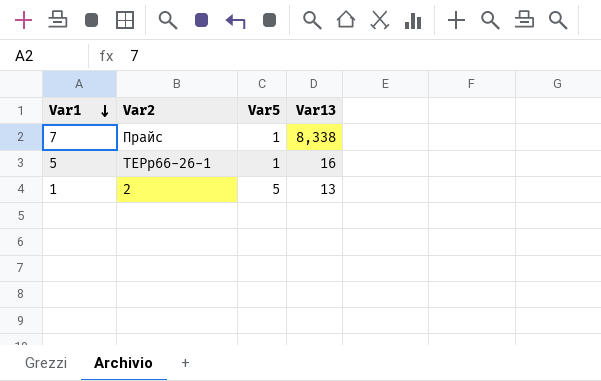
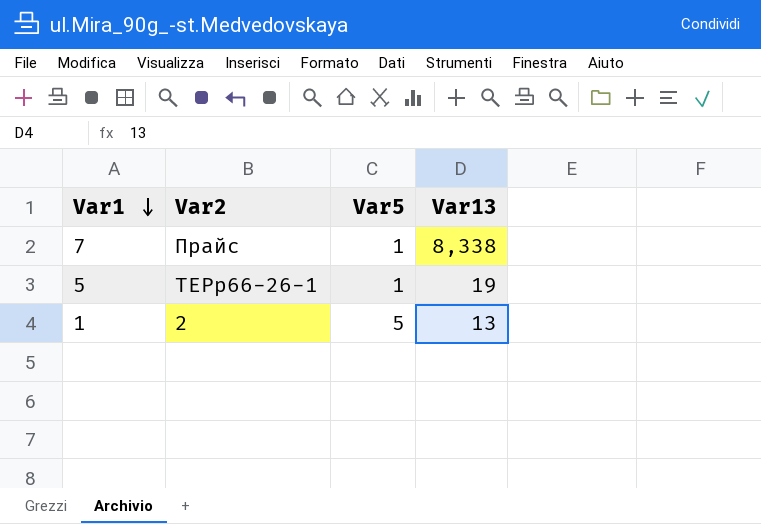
5 | Var13: 16 -> 19

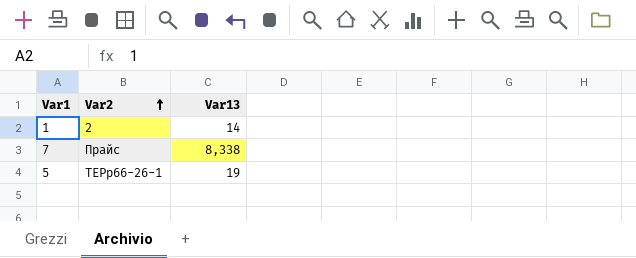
row order: Var1 descending -> Var2 ascending
column Var5 | position: 3 -> none
1 | Var13: 13 -> 14

